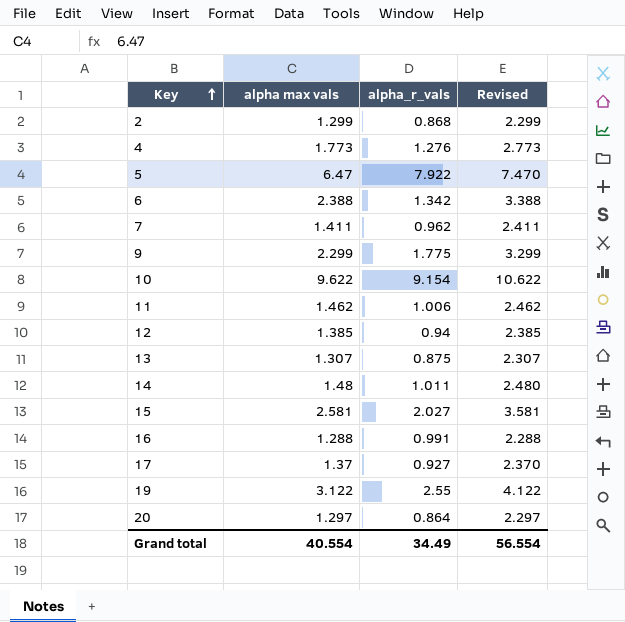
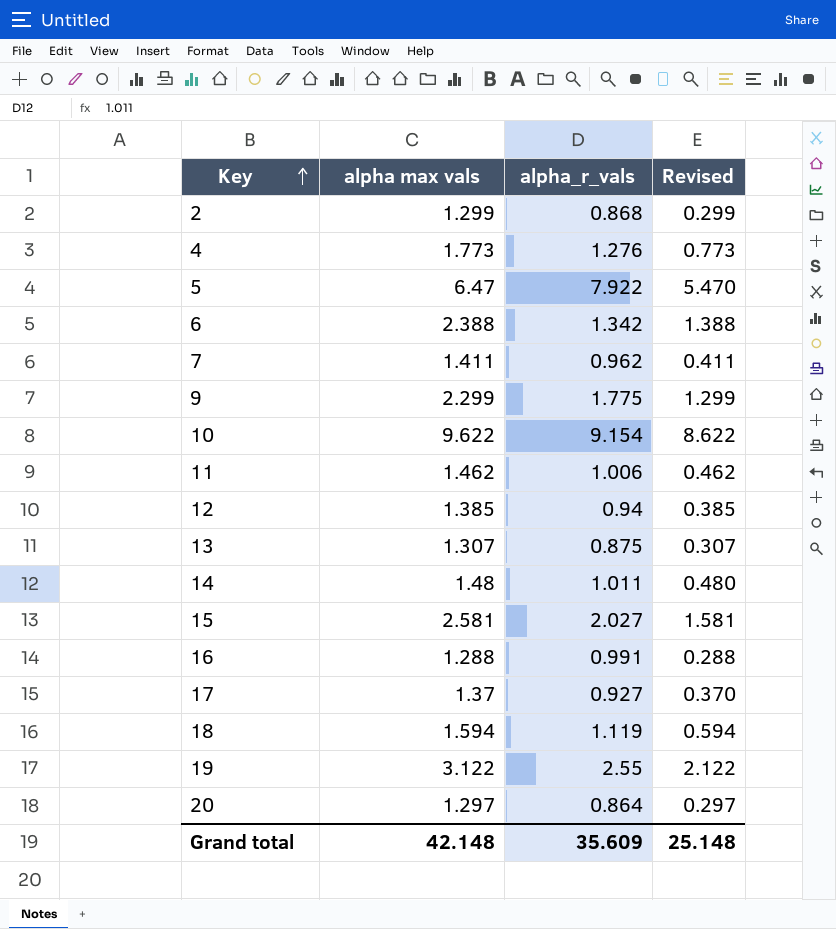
column Revised | formula: [alpha max vals] + 1 -> [alpha max vals] - 1
row 18: none -> 1.594 | 1.119 | 0.594
Grand total | alpha max vals: 40.554 -> 42.148
Grand total | alpha_r_vals: 34.49 -> 35.609
Grand total | Revised: 56.554 -> 25.148

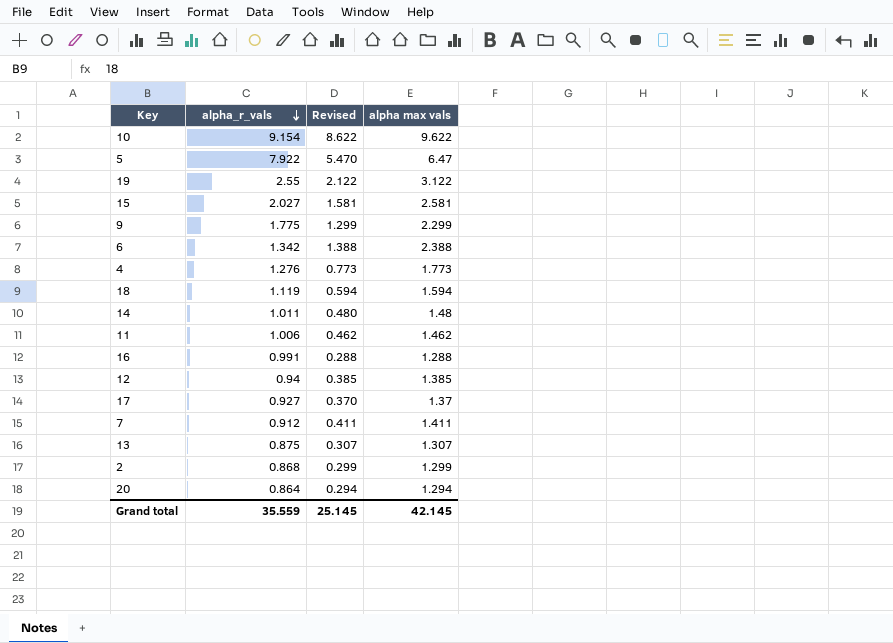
row order: Key ascending -> alpha_r_vals descending
column alpha max vals | position: 2 -> 4
7 | alpha_r_vals: 0.962 -> 0.912
20 | Revised: 0.297 -> 0.294
20 | alpha max vals: 1.297 -> 1.294
Grand total | alpha_r_vals: 35.609 -> 35.559
Grand total | Revised: 25.148 -> 25.145
Grand total | alpha max vals: 42.148 -> 42.145

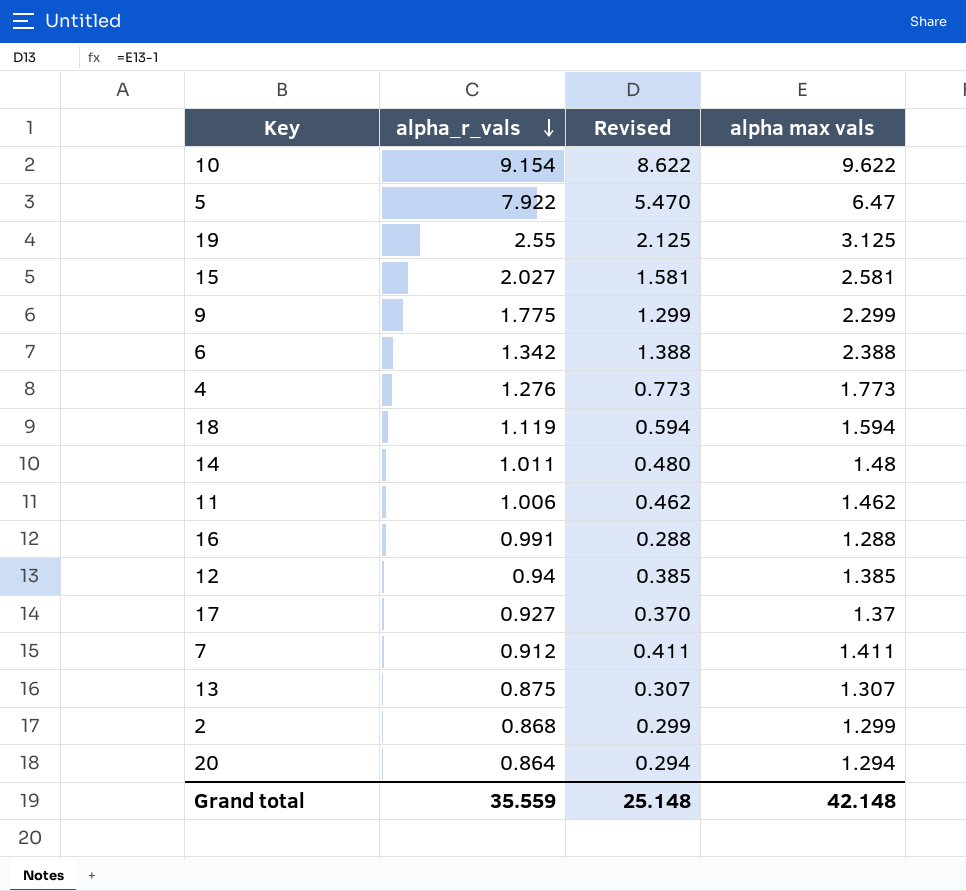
19 | Revised: 2.122 -> 2.125
19 | alpha max vals: 3.122 -> 3.125
Grand total | Revised: 25.145 -> 25.148
Grand total | alpha max vals: 42.145 -> 42.148

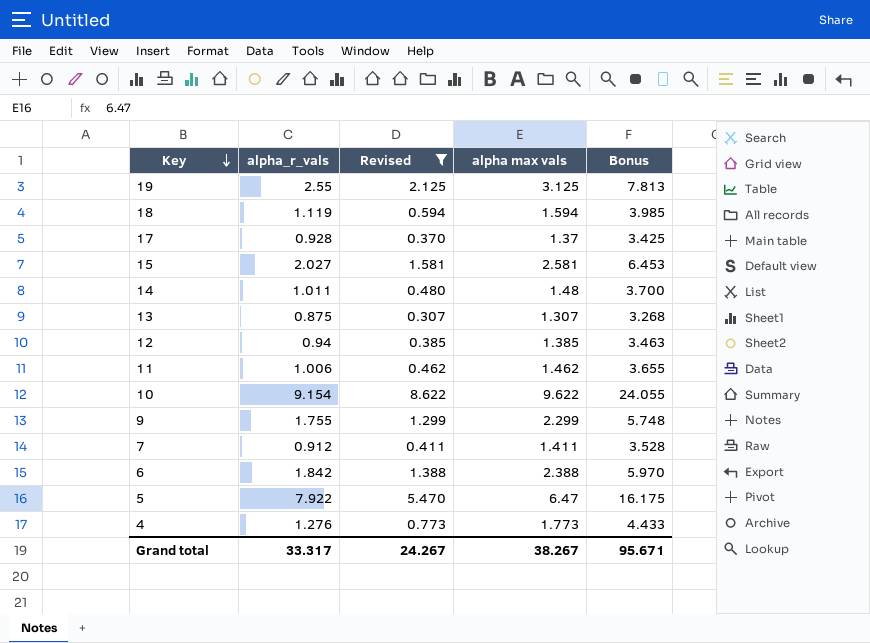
filter: none -> Revised >= 0.307
row order: alpha_r_vals descending -> Key descending
column Bonus | formula: none -> [alpha max vals] * 2.5
17 | alpha_r_vals: 0.927 -> 0.928
9 | alpha_r_vals: 1.775 -> 1.755
6 | alpha_r_vals: 1.342 -> 1.842
Grand total | alpha_r_vals: 35.559 -> 33.317
Grand total | Revised: 25.148 -> 24.267
Grand total | alpha max vals: 42.148 -> 38.267

